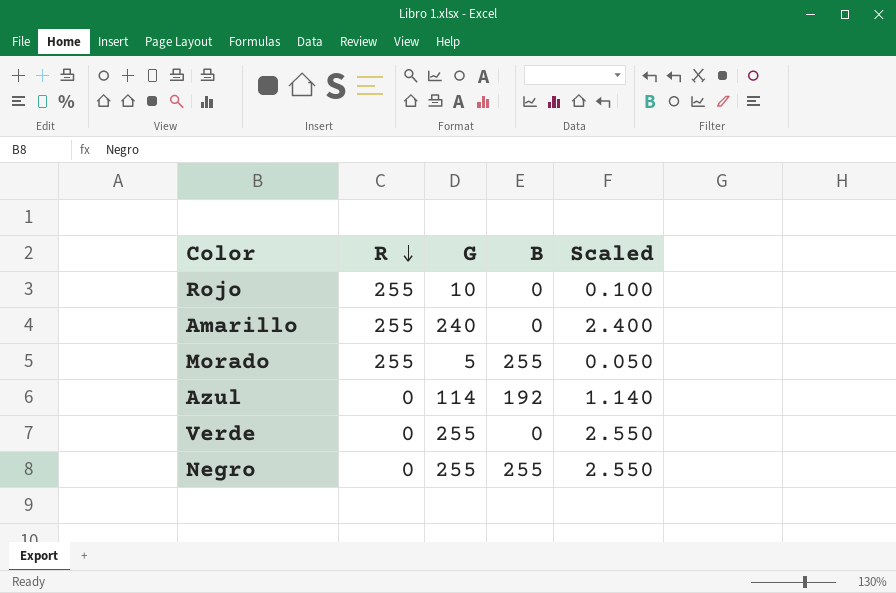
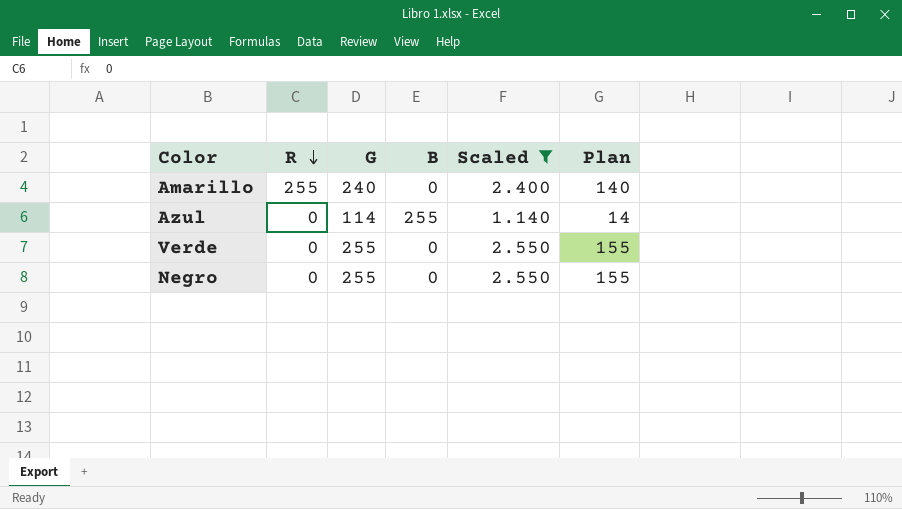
filter: none -> Scaled >= 1.140
column Plan | formula: none -> [G] - 100
Azul | B: 192 -> 255
Negro | B: 255 -> 0

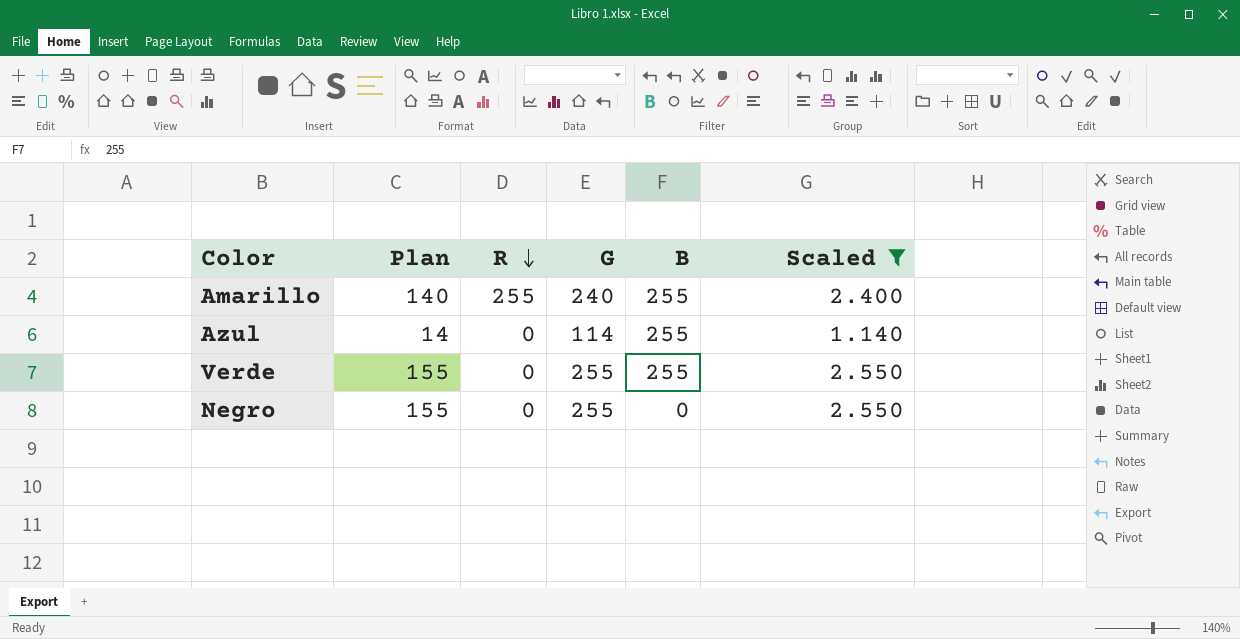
column Plan | position: 6 -> 2
Amarillo | B: 0 -> 255
Verde | B: 0 -> 255

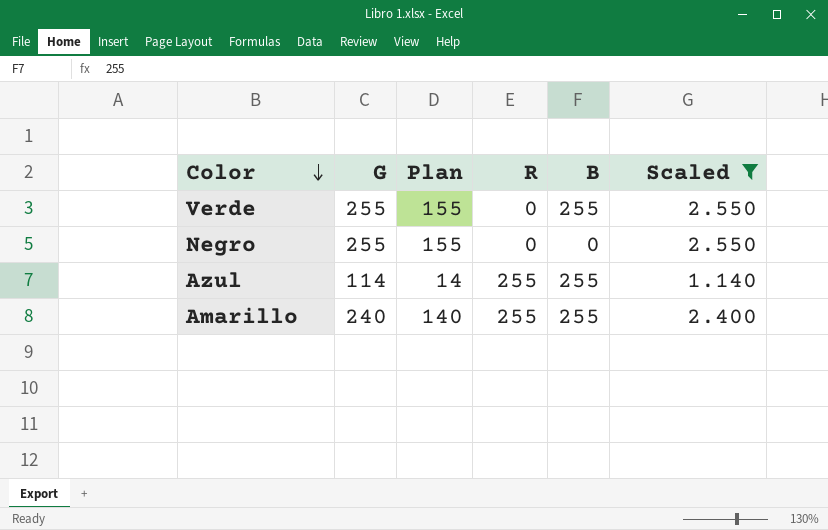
row order: R descending -> Color descending
column G | position: 4 -> 2
Azul | R: 0 -> 255

